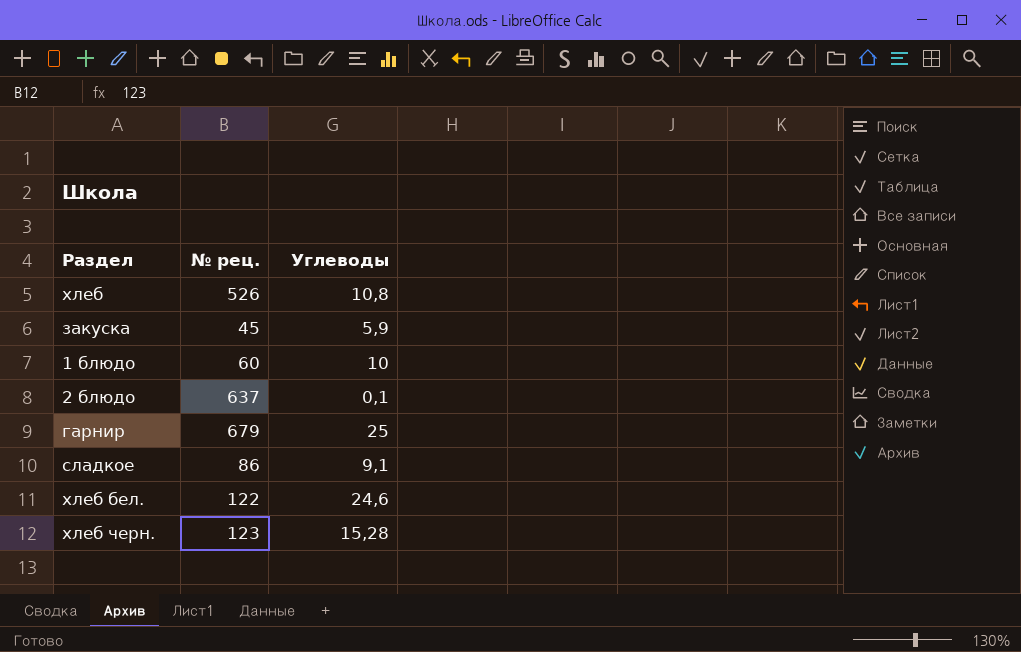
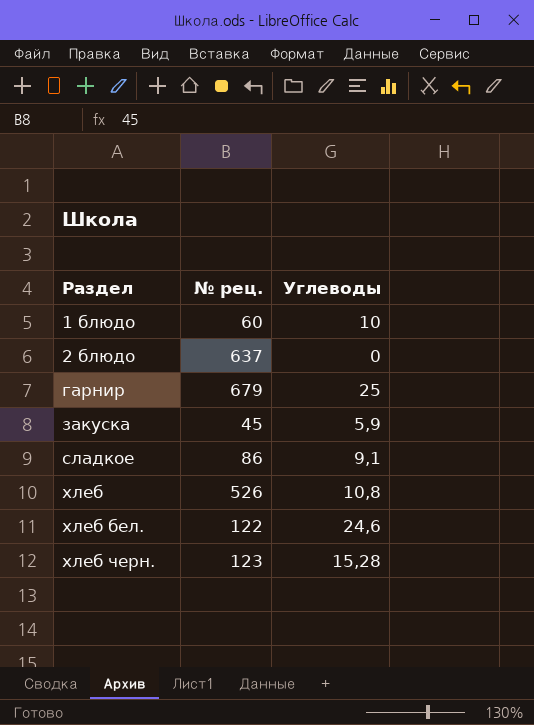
row order: none -> Раздел ascending
2 блюдо | Углеводы: 0,1 -> 0

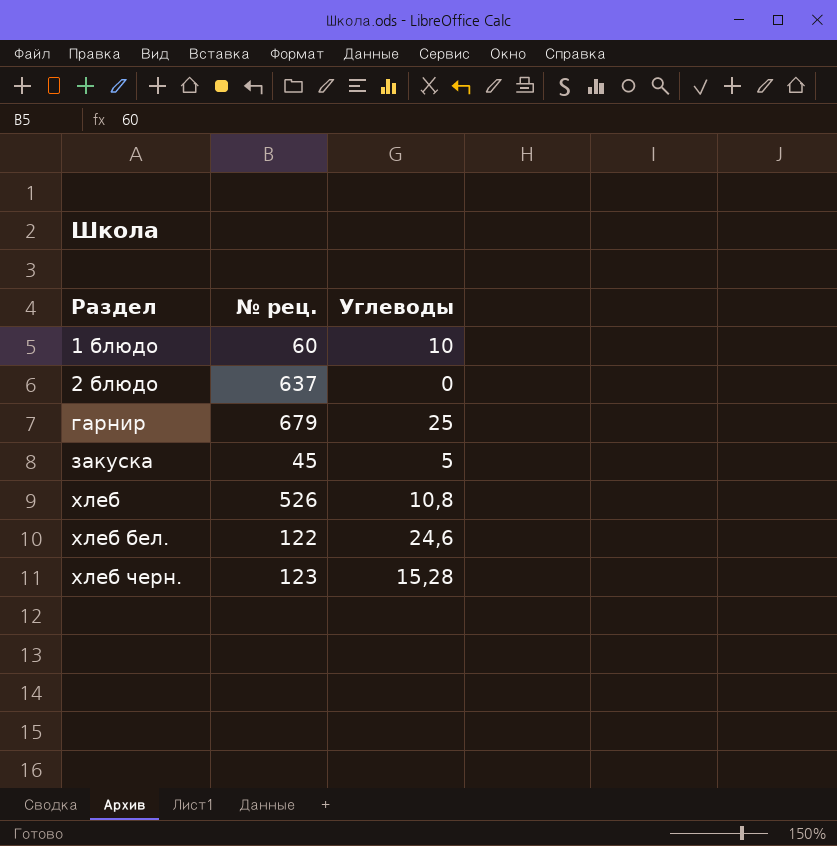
row сладкое: 86 | 9,1 -> none
закуска | Углеводы: 5,9 -> 5

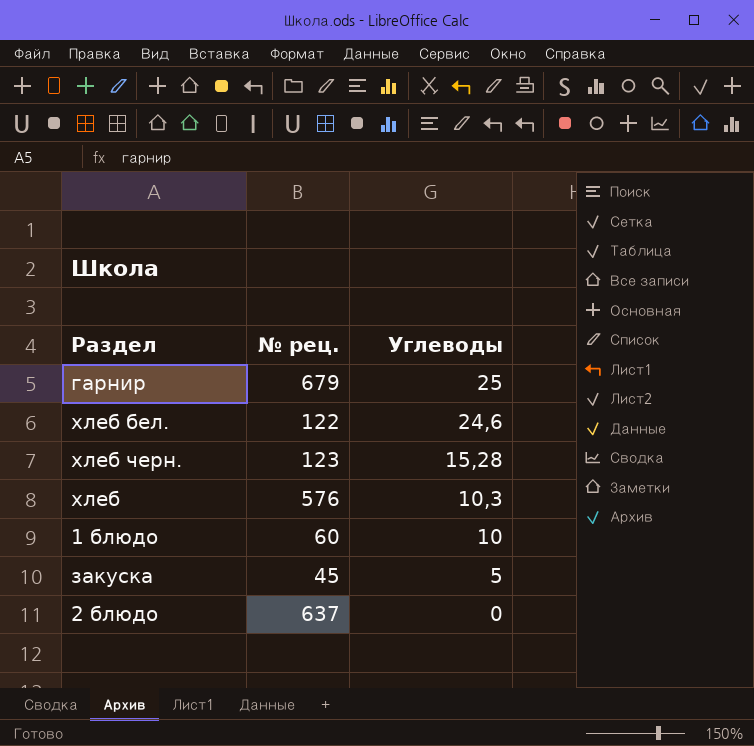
row order: Раздел ascending -> Углеводы descending
хлеб | № рец.: 526 -> 576
хлеб | Углеводы: 10,8 -> 10,3

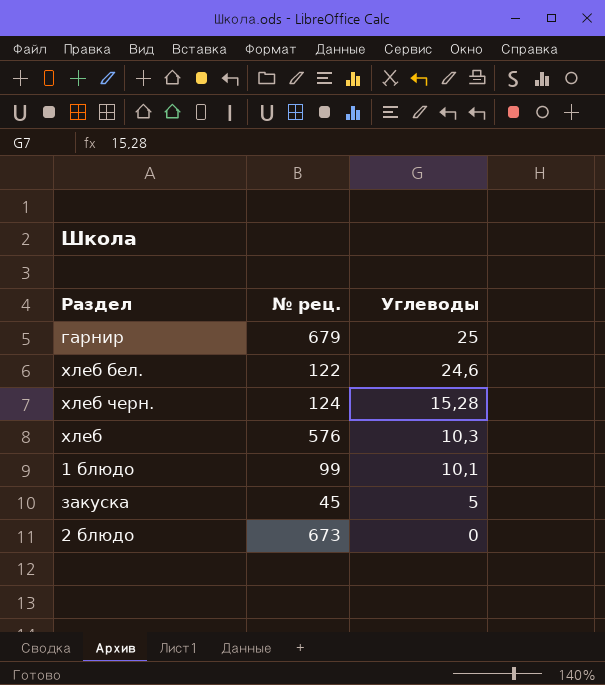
хлеб черн. | № рец.: 123 -> 124
1 блюдо | № рец.: 60 -> 99
1 блюдо | Углеводы: 10 -> 10,1
2 блюдо | № рец.: 637 -> 673

